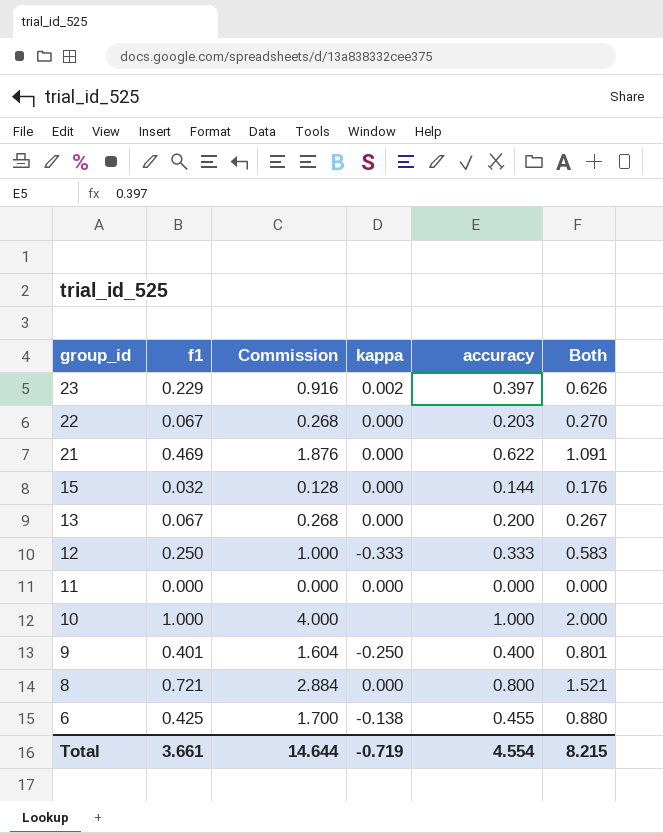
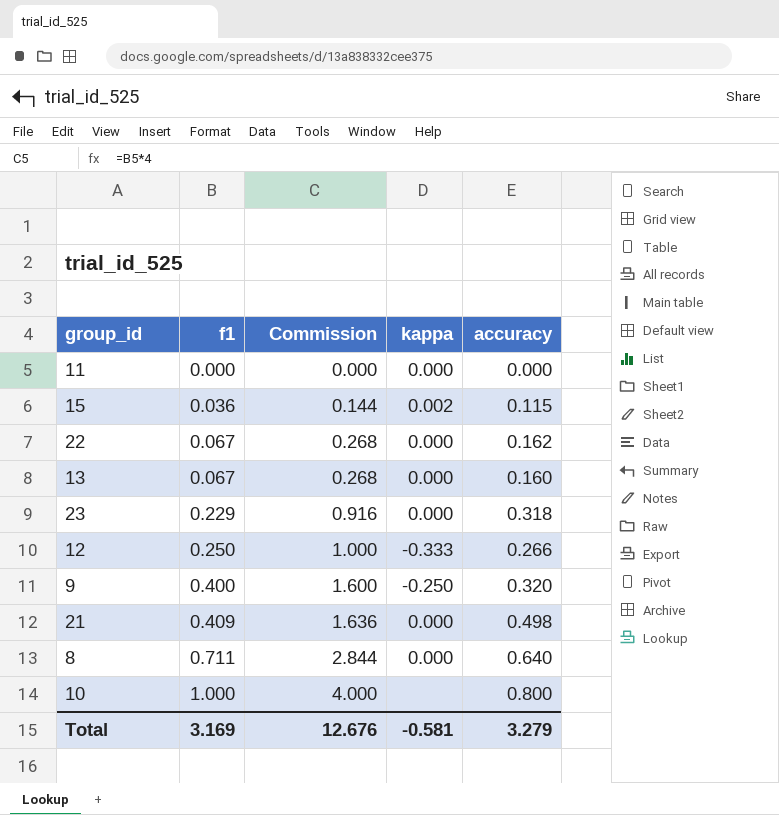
row order: group_id descending -> f1 ascending
column Both | formula: [f1] + [accuracy] -> none
row 6: 0.425 | 1.700 | -0.138 | 0.455 | 0.880 -> none
15 | f1: 0.032 -> 0.036
15 | Commission: 0.128 -> 0.144
15 | kappa: 0.000 -> 0.002
15 | accuracy: 0.144 -> 0.115
22 | accuracy: 0.203 -> 0.162
13 | accuracy: 0.200 -> 0.160
23 | kappa: 0.002 -> 0.000
23 | accuracy: 0.397 -> 0.318
12 | accuracy: 0.333 -> 0.266
9 | f1: 0.401 -> 0.400
9 | Commission: 1.604 -> 1.600
9 | accuracy: 0.400 -> 0.320
21 | f1: 0.469 -> 0.409
21 | Commission: 1.876 -> 1.636
21 | accuracy: 0.622 -> 0.498
8 | f1: 0.721 -> 0.711
8 | Commission: 2.884 -> 2.844
8 | accuracy: 0.800 -> 0.640
10 | accuracy: 1.000 -> 0.800
Total | f1: 3.661 -> 3.169
Total | Commission: 14.644 -> 12.676
Total | kappa: -0.719 -> -0.581
Total | accuracy: 4.554 -> 3.279

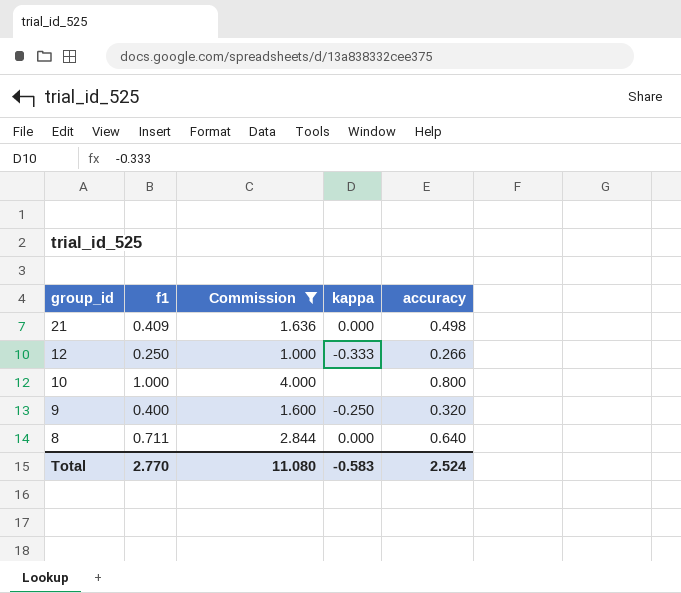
filter: none -> Commission >= 1.000
row order: f1 ascending -> group_id descending
Total | f1: 3.169 -> 2.770
Total | Commission: 12.676 -> 11.080
Total | kappa: -0.581 -> -0.583
Total | accuracy: 3.279 -> 2.524

